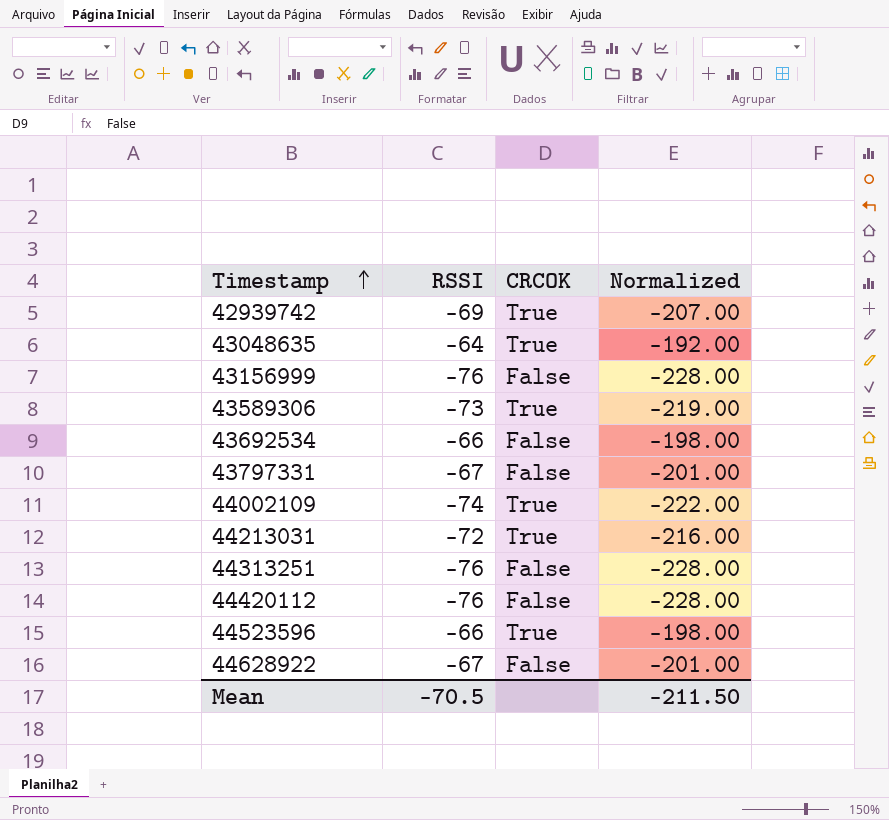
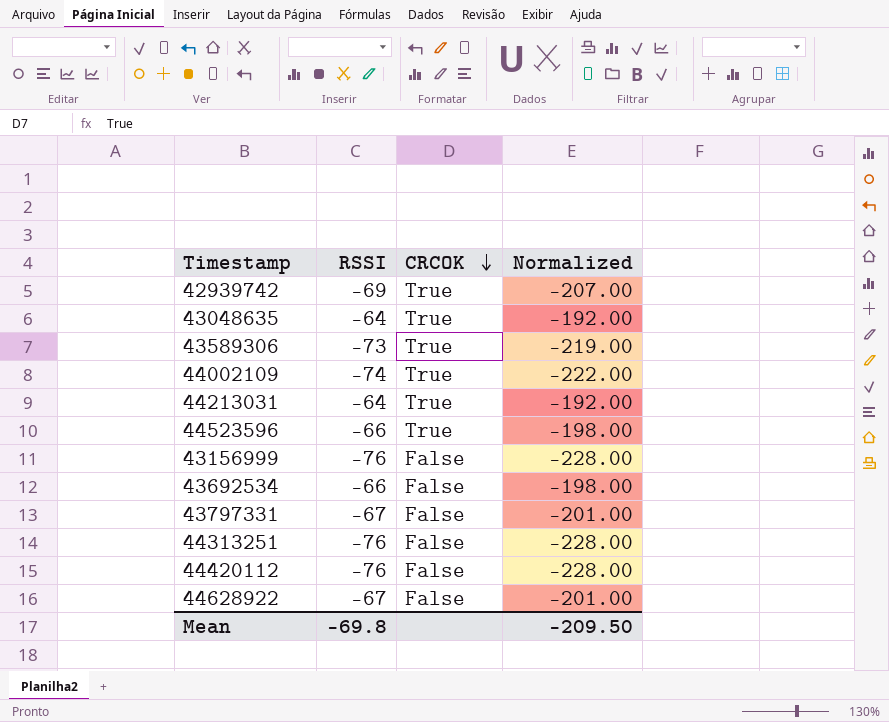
row order: Timestamp ascending -> CRCOK descending
44213031 | RSSI: -72 -> -64
44213031 | Normalized: -216.00 -> -192.00
Mean | RSSI: -70.5 -> -69.8
Mean | Normalized: -211.50 -> -209.50

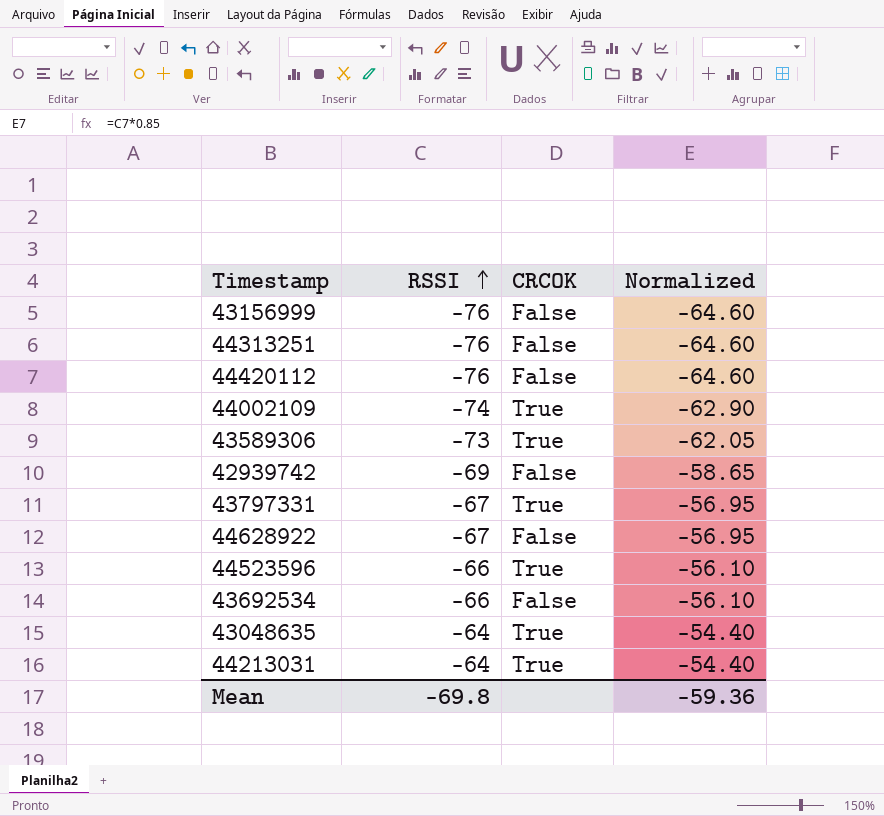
row order: CRCOK descending -> RSSI ascending
column Normalized | formula: [RSSI] * 3 -> [RSSI] * 0.85
42939742 | CRCOK: True -> False
43797331 | CRCOK: False -> True
Mean | Normalized: -209.50 -> -59.36

